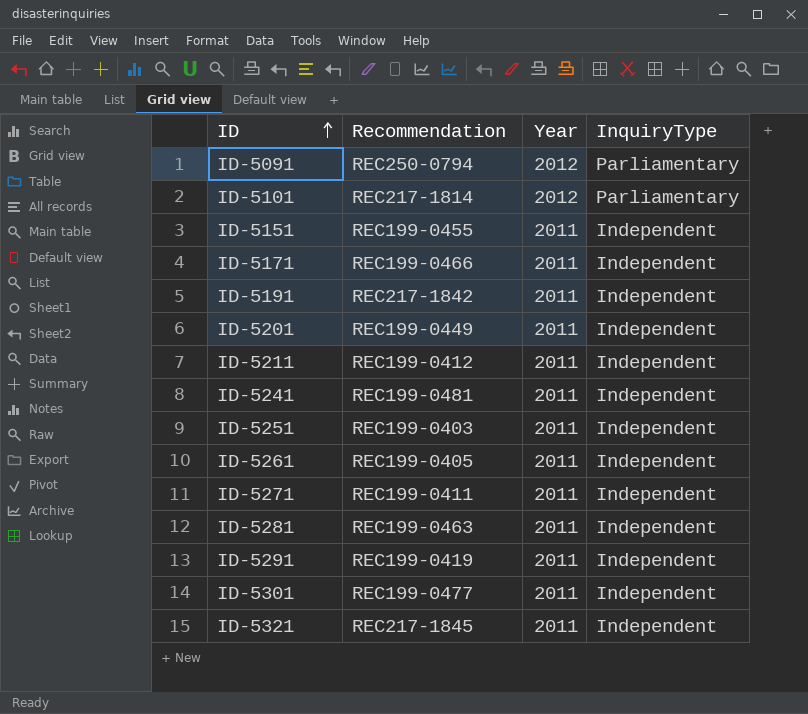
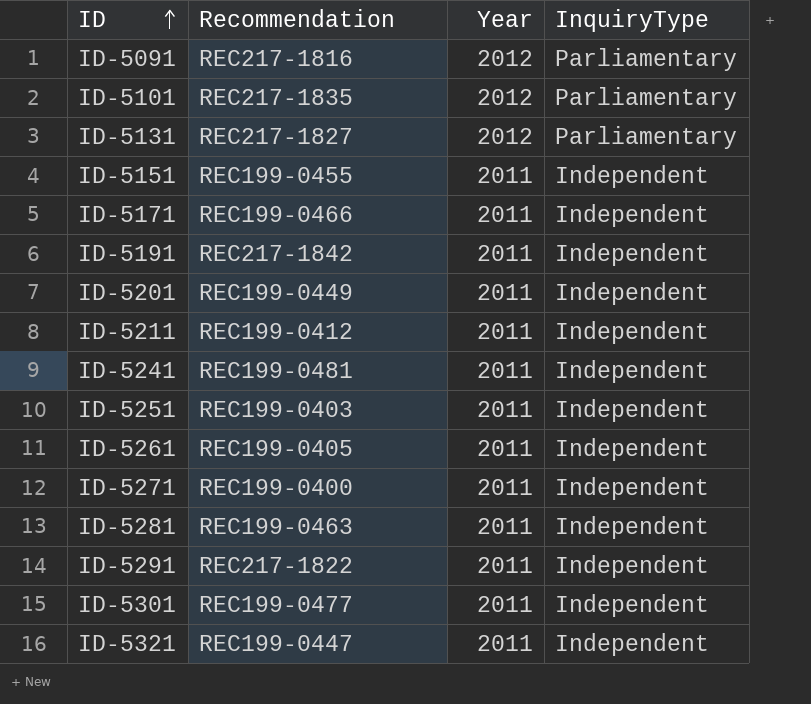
ID-5091 | Recommendation: REC250-0794 -> REC217-1816
ID-5101 | Recommendation: REC217-1814 -> REC217-1835
row ID-5131: none -> REC217-1827 | 2012 | Parliamentary
ID-5271 | Recommendation: REC199-0411 -> REC199-0400
ID-5291 | Recommendation: REC199-0419 -> REC217-1822
ID-5321 | Recommendation: REC217-1845 -> REC199-0447

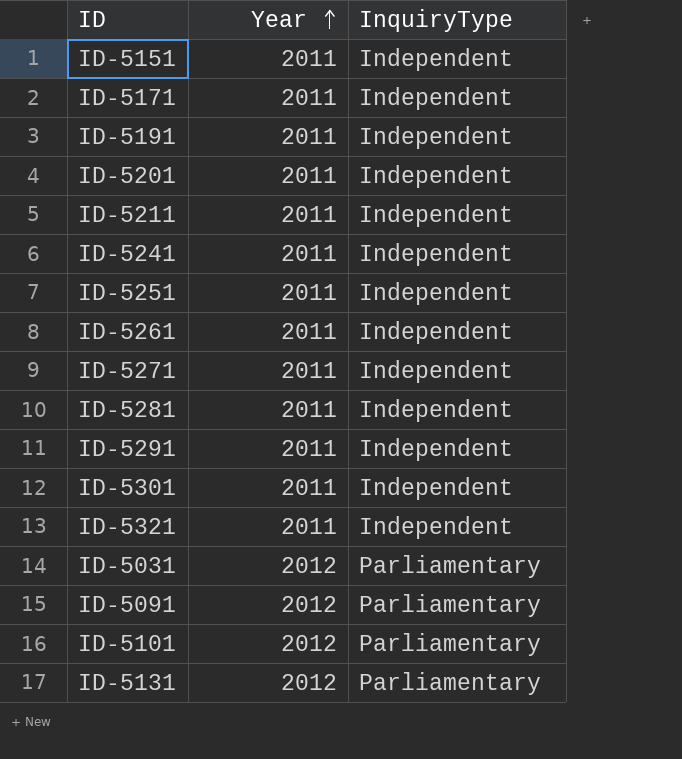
row order: ID ascending -> Year ascending
column Recommendation | position: 2 -> none
row ID-5031: none -> 2012 | Parliamentary

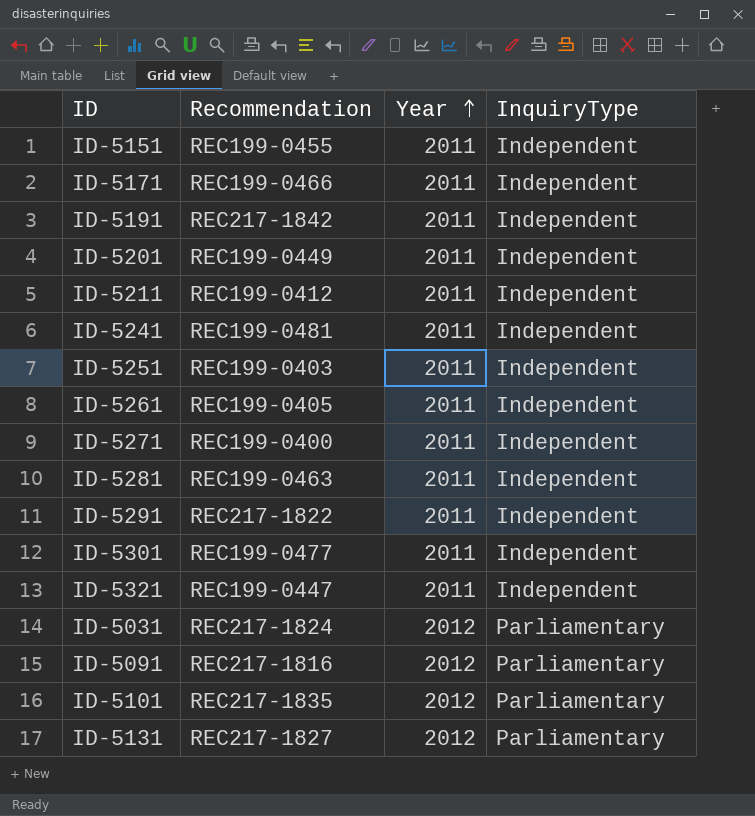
column Recommendation | position: none -> 2

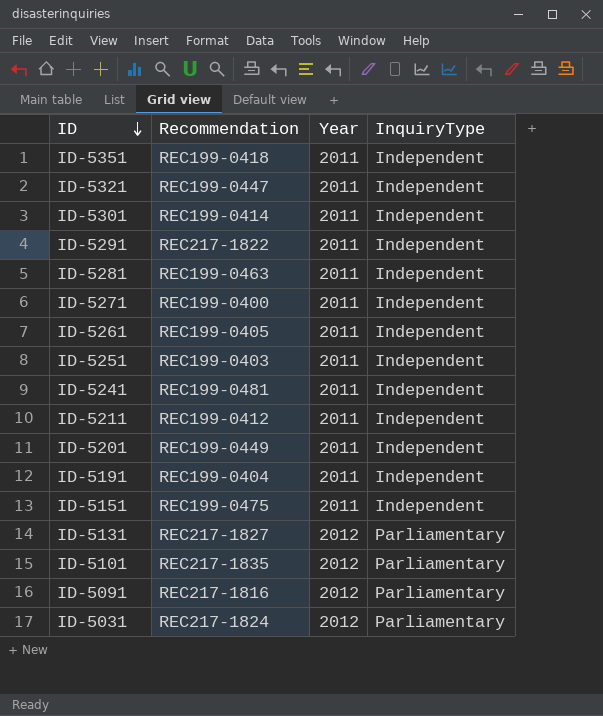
row order: Year ascending -> ID descending
row ID-5171: REC199-0466 | 2011 | Independent -> none
row ID-5351: none -> REC199-0418 | 2011 | Independent
ID-5301 | Recommendation: REC199-0477 -> REC199-0414
ID-5191 | Recommendation: REC217-1842 -> REC199-0404
ID-5151 | Recommendation: REC199-0455 -> REC199-0475

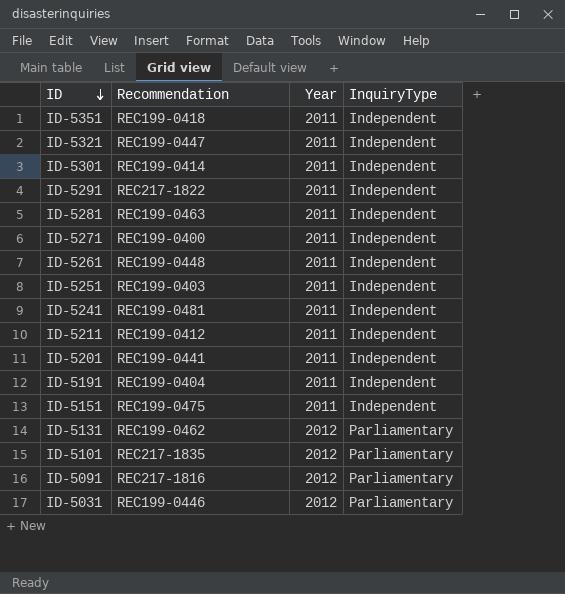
ID-5261 | Recommendation: REC199-0405 -> REC199-0448
ID-5201 | Recommendation: REC199-0449 -> REC199-0441
ID-5131 | Recommendation: REC217-1827 -> REC199-0462
ID-5031 | Recommendation: REC217-1824 -> REC199-0446

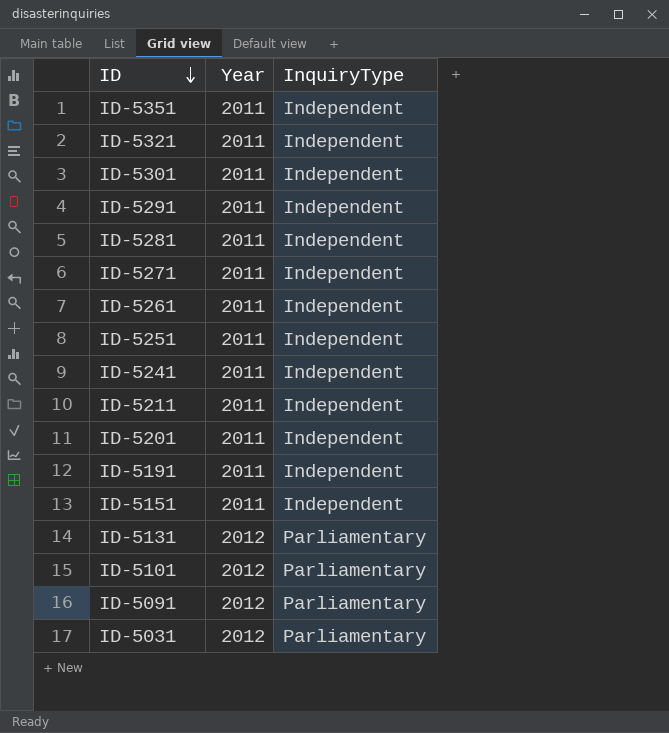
column Recommendation | position: 2 -> none

